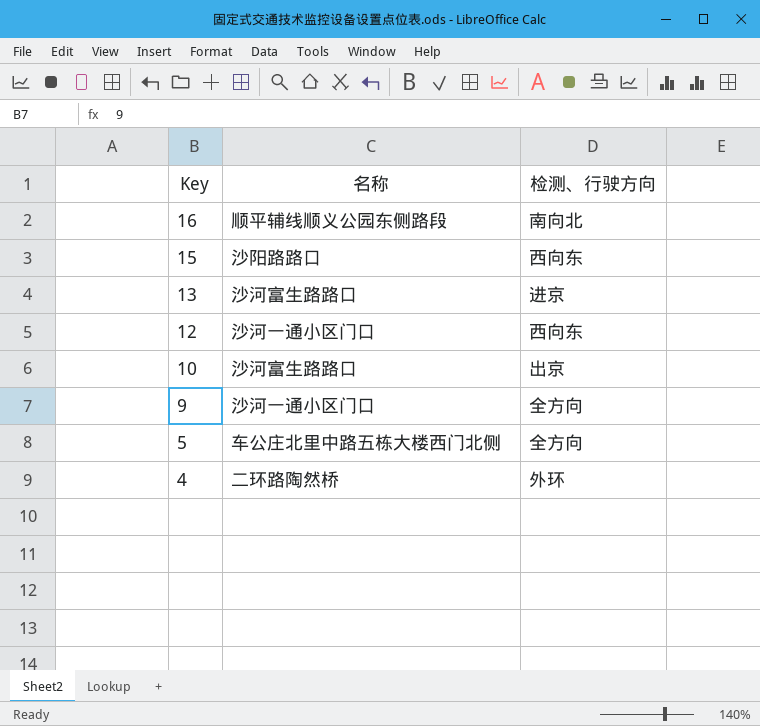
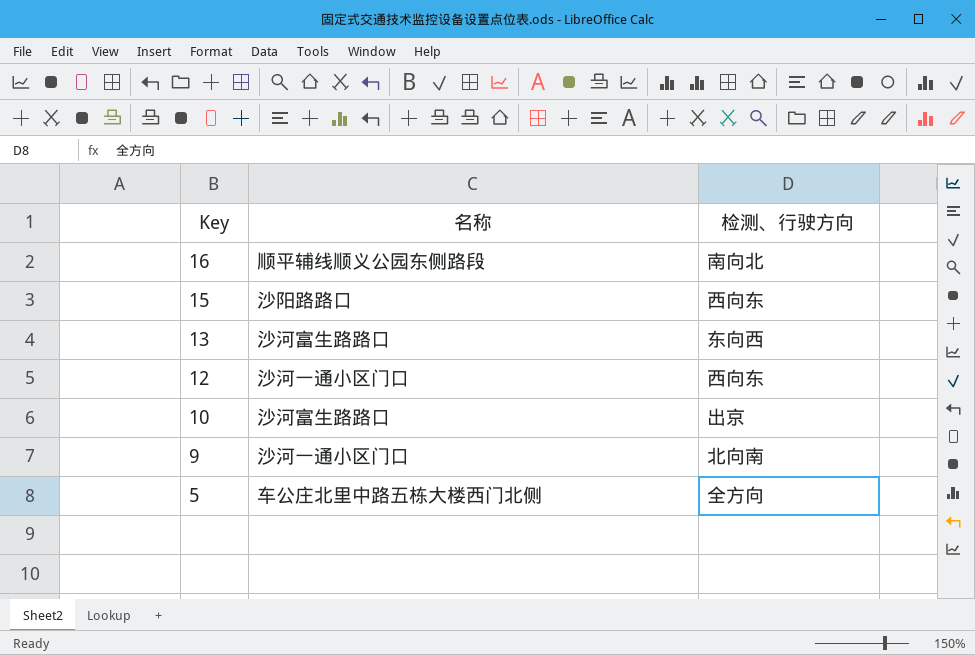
row 4: 二环路陶然桥 | 外环 -> none
13 | 检测、行驶方向: 进京 -> 东向西
9 | 检测、行驶方向: 全方向 -> 北向南

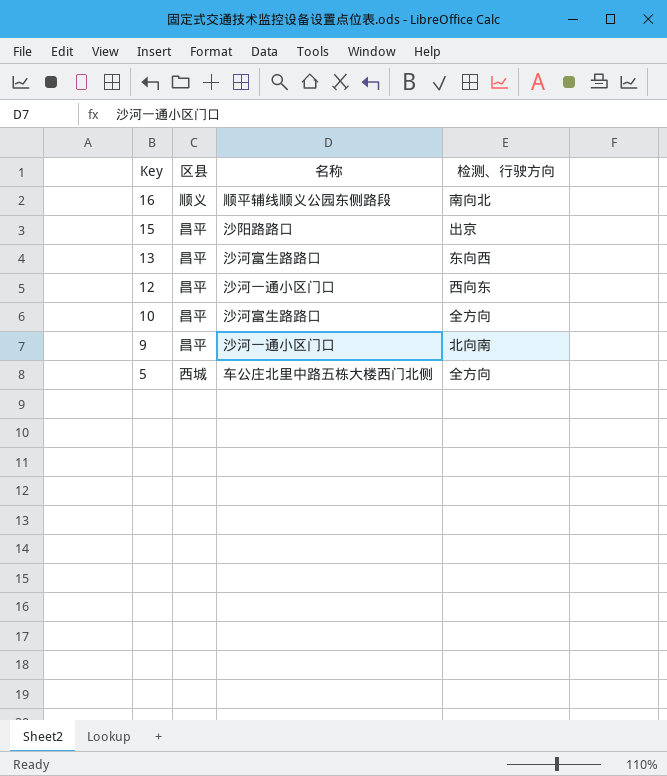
column 区县 | position: none -> 2
15 | 检测、行驶方向: 西向东 -> 出京
10 | 检测、行驶方向: 出京 -> 全方向

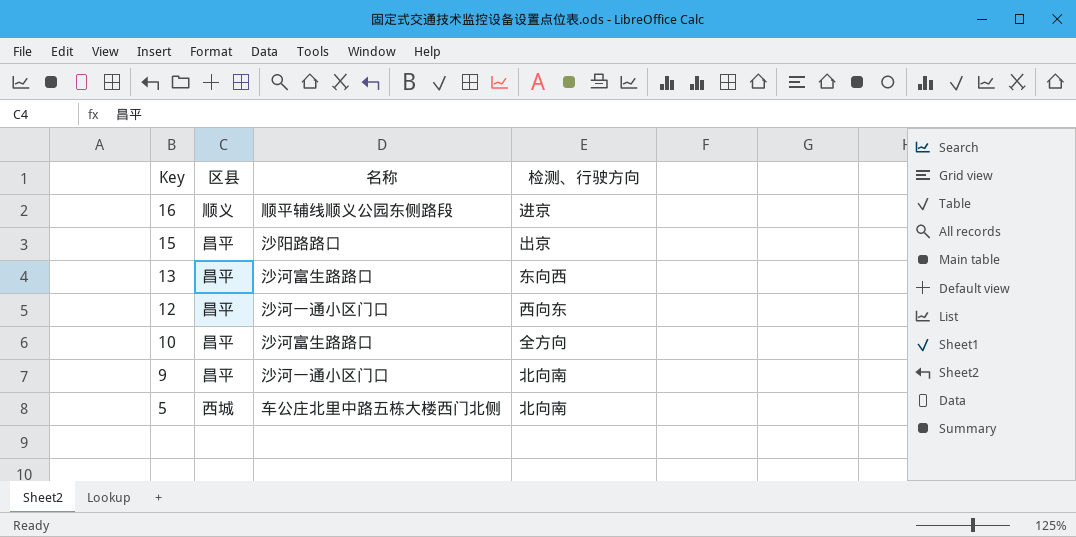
16 | 检测、行驶方向: 南向北 -> 进京
5 | 检测、行驶方向: 全方向 -> 北向南

